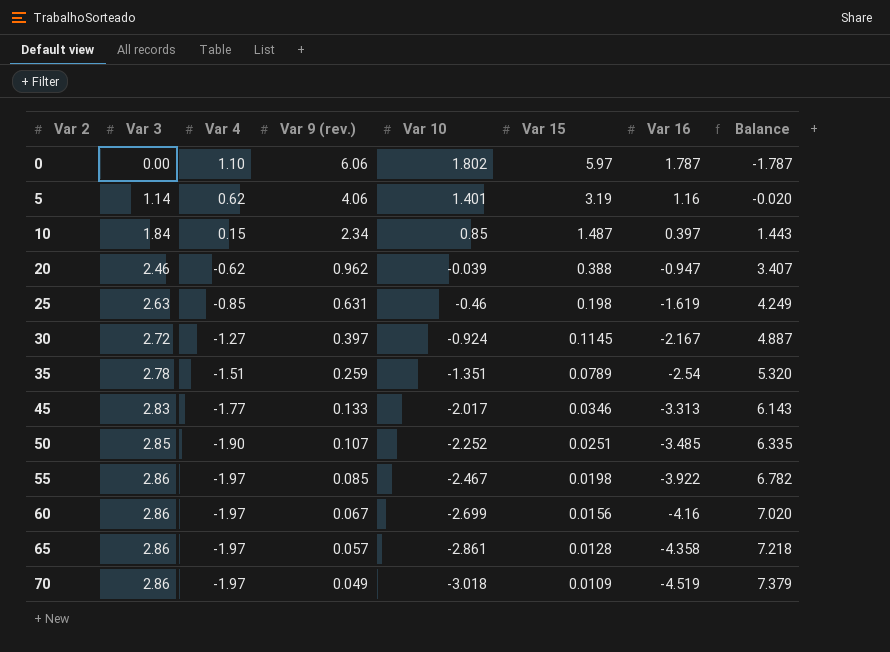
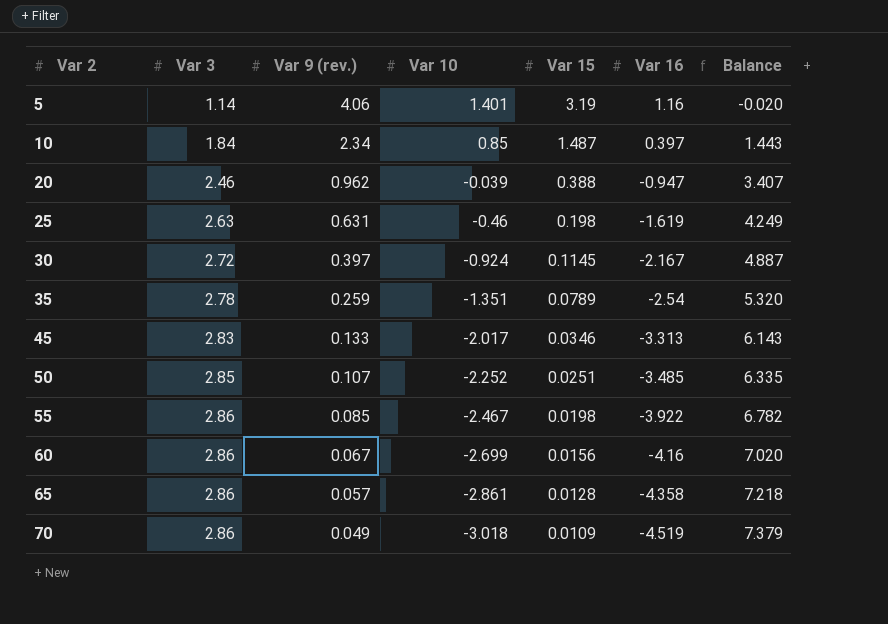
column Var 4 | position: 3 -> none
row 0: 0.00 | 1.10 | 6.06 | 1.802 | 5.97 | 1.787 | -1.787 -> none

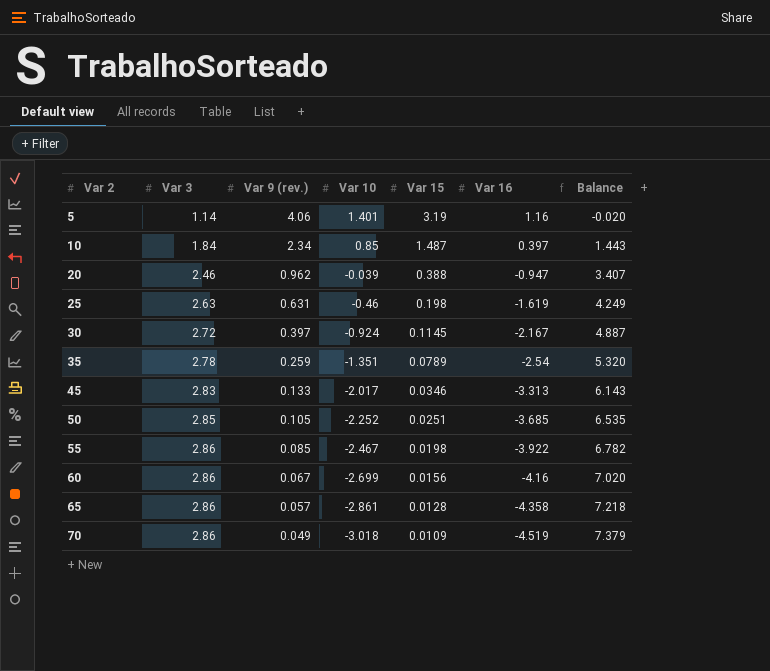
50 | Var 9 (rev.): 0.107 -> 0.105
50 | Var 16: -3.485 -> -3.685
50 | Balance: 6.335 -> 6.535

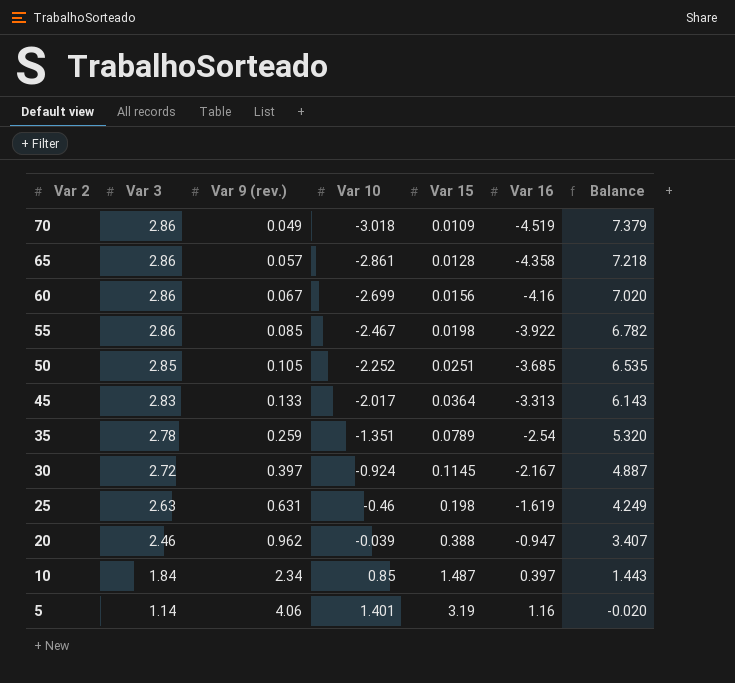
row order: Var 2 ascending -> Var 2 descending
45 | Var 15: 0.0346 -> 0.0364

